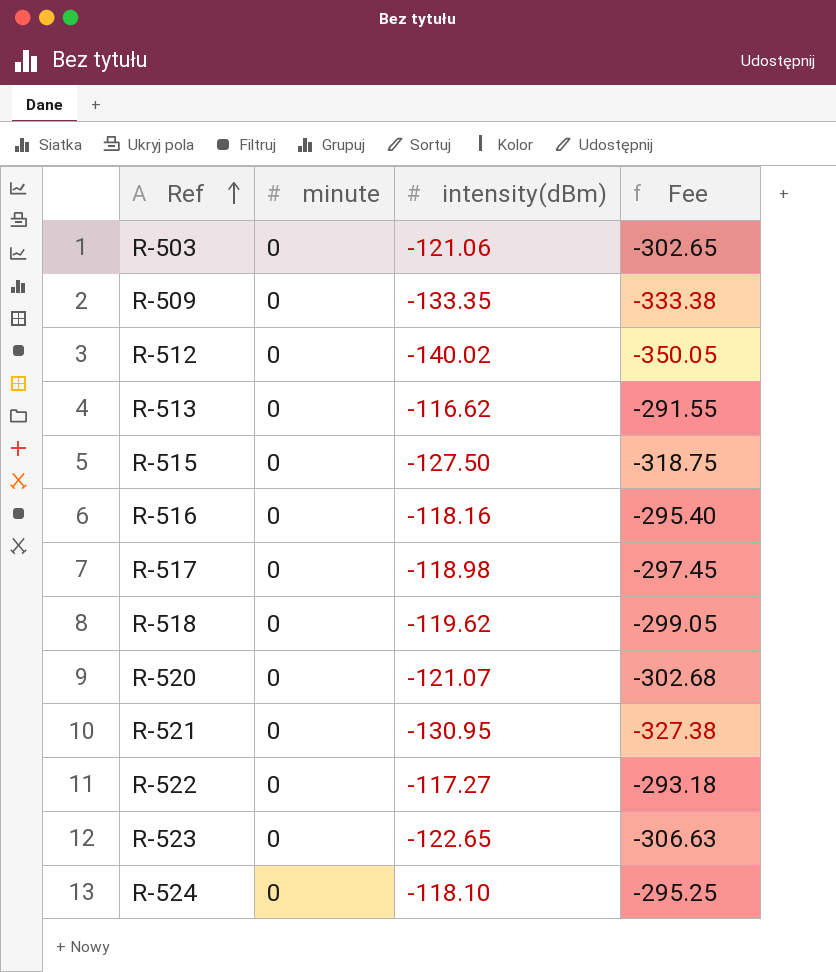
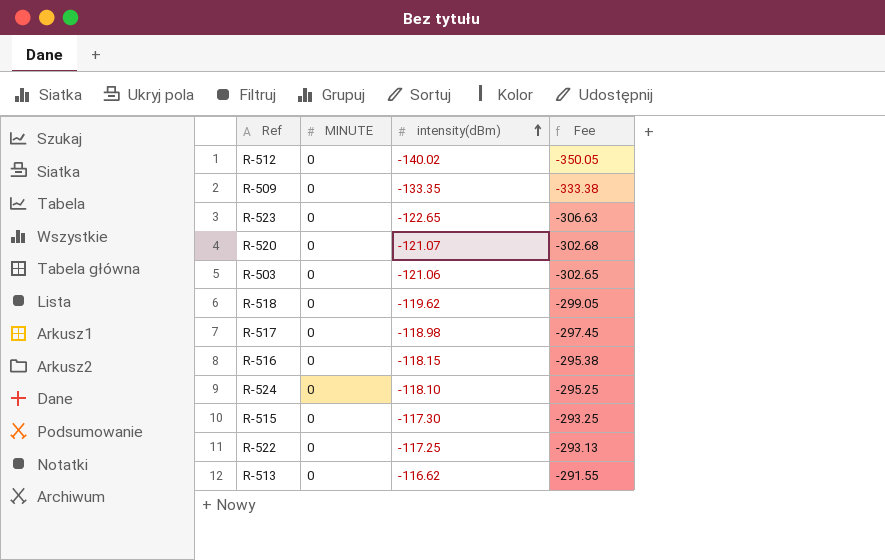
row order: Ref ascending -> intensity(dBm) ascending
column name: minute -> MINUTE
row R-521: 0 | -130.95 | -327.38 -> none
R-516 | intensity(dBm): -118.16 -> -118.15
R-516 | Fee: -295.40 -> -295.38
R-515 | intensity(dBm): -127.50 -> -117.30
R-515 | Fee: -318.75 -> -293.25
R-522 | intensity(dBm): -117.27 -> -117.25
R-522 | Fee: -293.18 -> -293.13

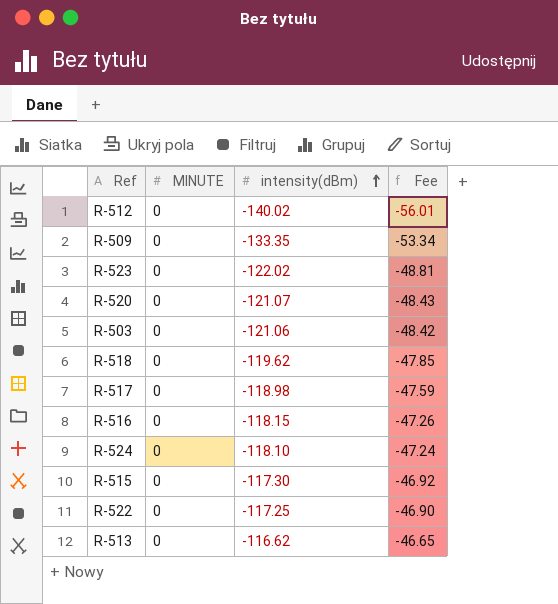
column Fee | formula: [intensity(dBm)] * 2.5 -> [intensity(dBm)] * 0.4
R-523 | intensity(dBm): -122.65 -> -122.02

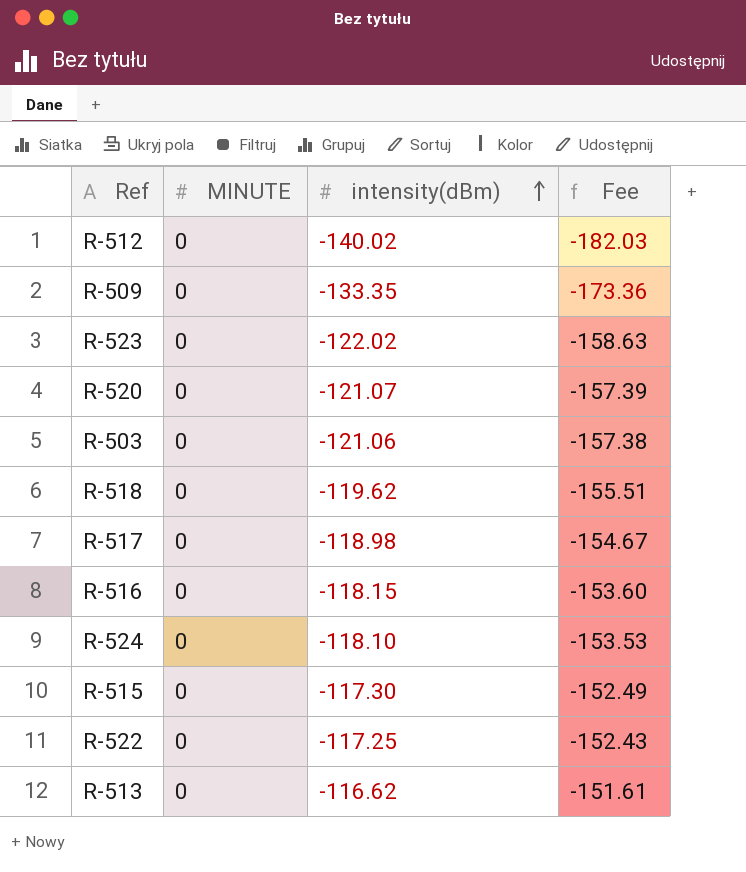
column Fee | formula: [intensity(dBm)] * 0.4 -> [intensity(dBm)] * 1.3

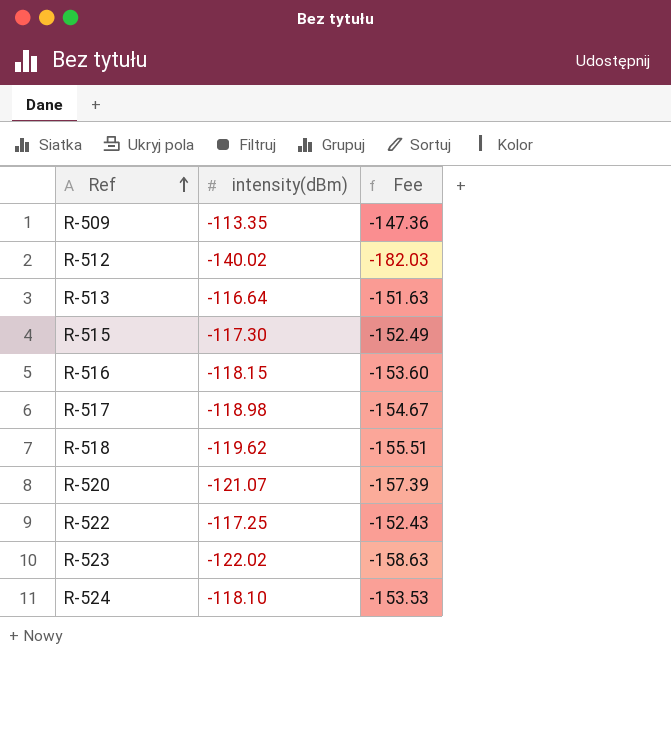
row order: intensity(dBm) ascending -> Ref ascending
column MINUTE | position: 2 -> none
row R-503: 0 | -121.06 | -157.38 -> none
R-509 | intensity(dBm): -133.35 -> -113.35
R-509 | Fee: -173.36 -> -147.36
R-513 | intensity(dBm): -116.62 -> -116.64
R-513 | Fee: -151.61 -> -151.63

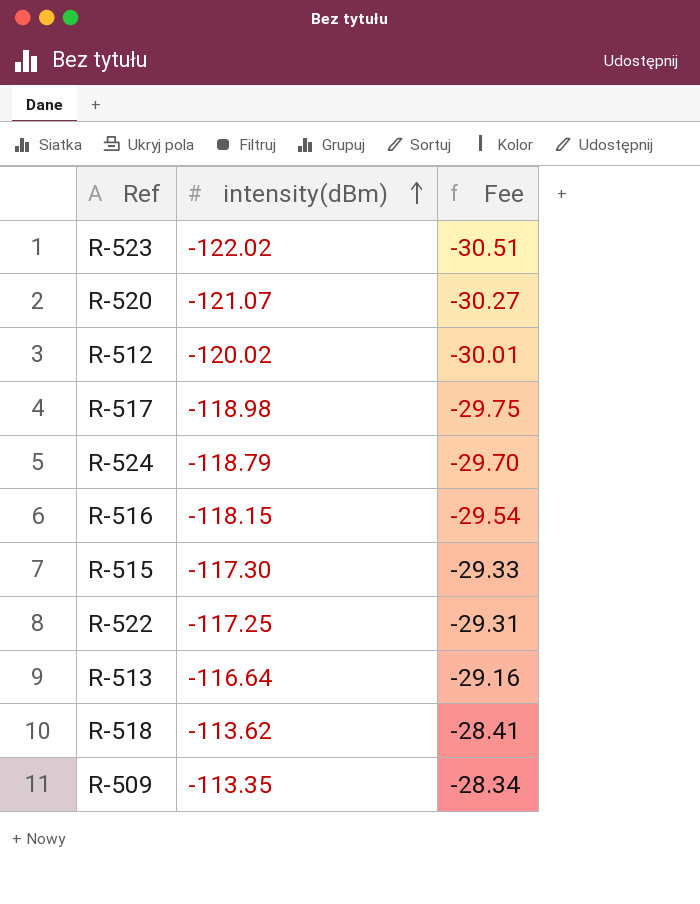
row order: Ref ascending -> intensity(dBm) ascending
column Fee | formula: [intensity(dBm)] * 1.3 -> [intensity(dBm)] * 0.25
R-512 | intensity(dBm): -140.02 -> -120.02
R-524 | intensity(dBm): -118.10 -> -118.79
R-518 | intensity(dBm): -119.62 -> -113.62

